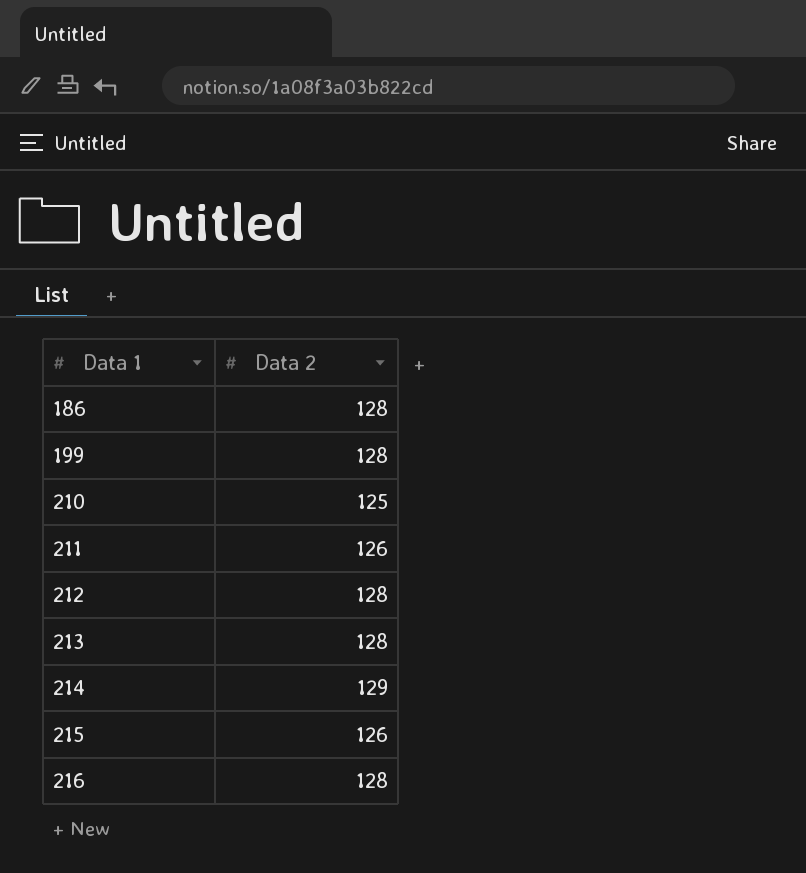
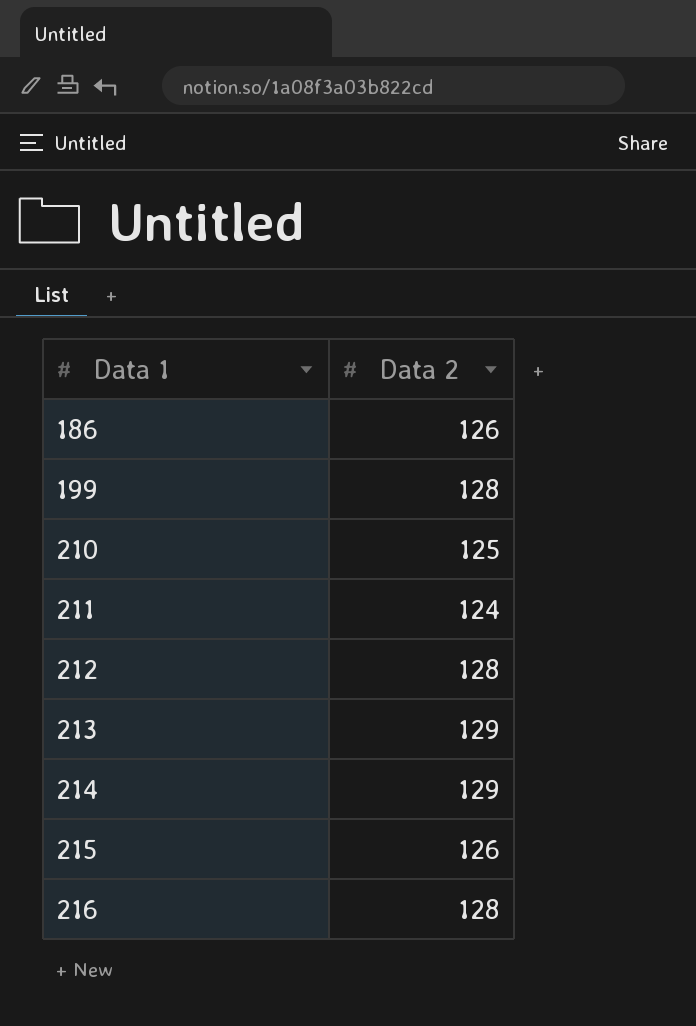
186 | Data 2: 128 -> 126
211 | Data 2: 126 -> 124
213 | Data 2: 128 -> 129

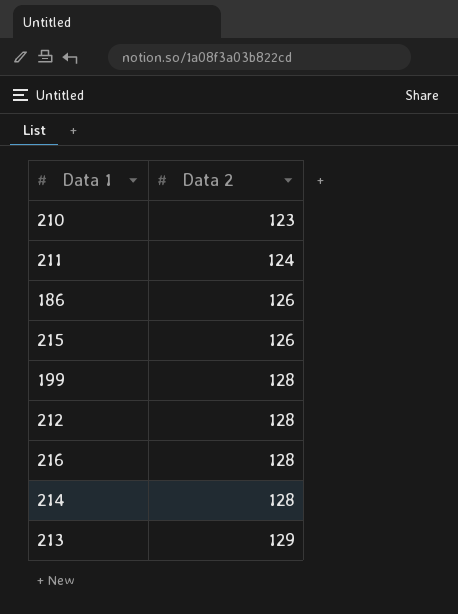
row order: Data 1 ascending -> Data 2 ascending
210 | Data 2: 125 -> 123
214 | Data 2: 129 -> 128

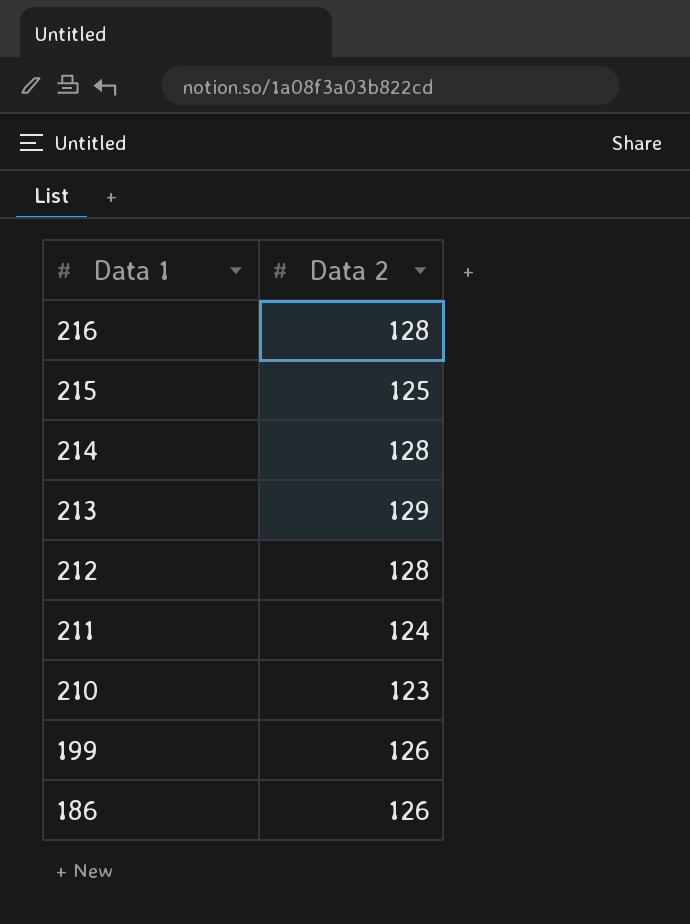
row order: Data 2 ascending -> Data 1 descending
215 | Data 2: 126 -> 125
199 | Data 2: 128 -> 126

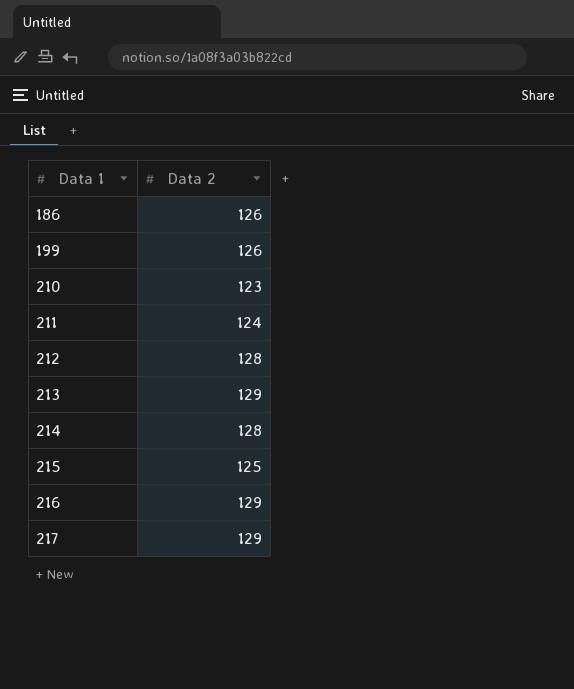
row order: Data 1 descending -> Data 1 ascending
216 | Data 2: 128 -> 129
row 217: none -> 129

